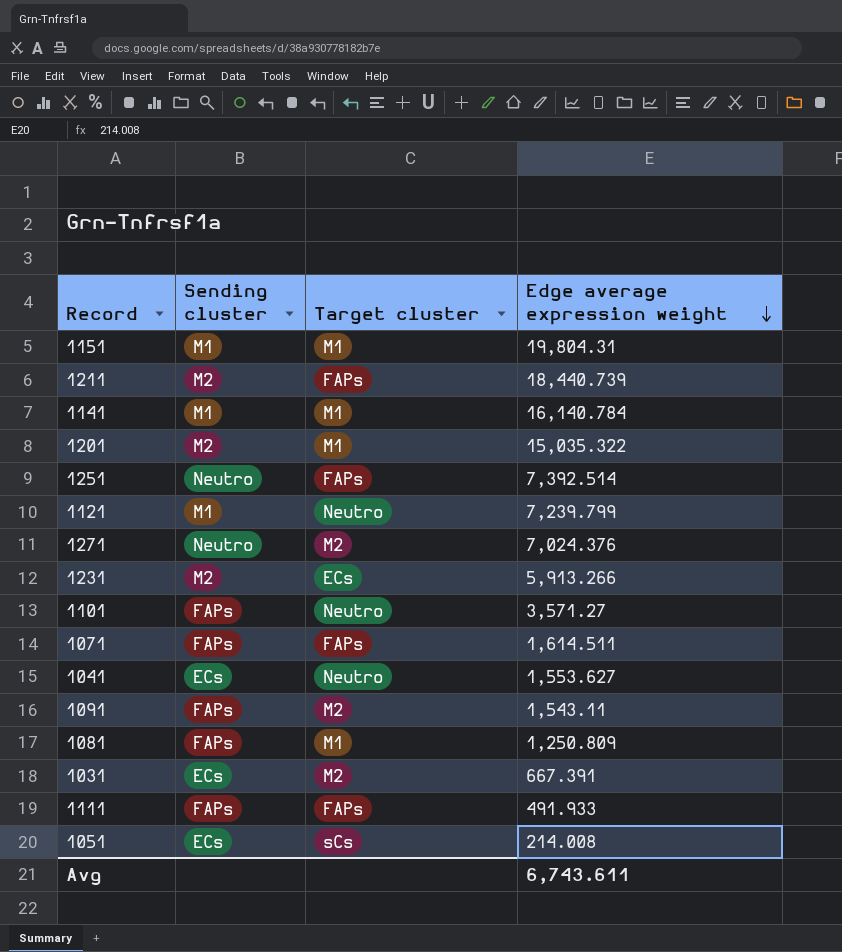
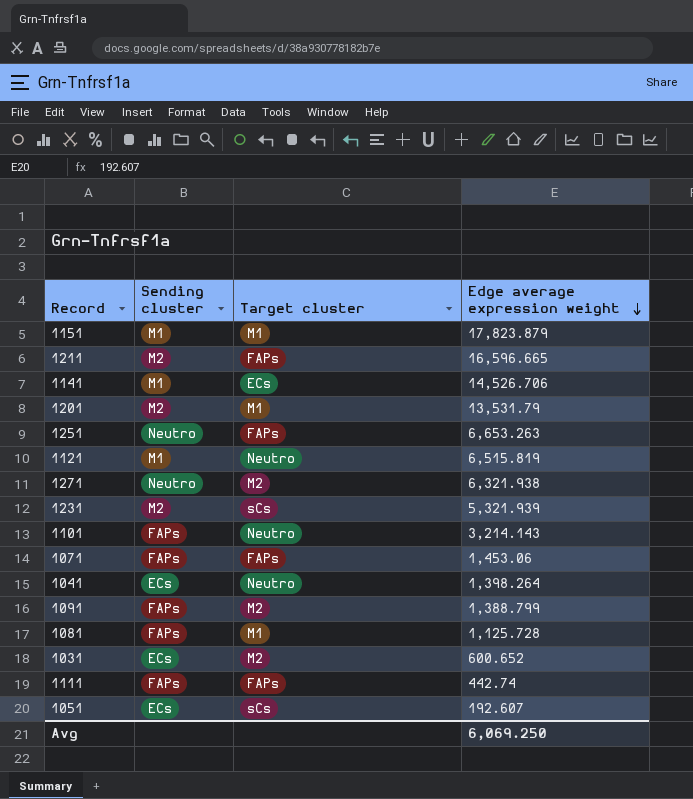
1151 | Edge average expression weight: 19,804.31 -> 17,823.879
1211 | Edge average expression weight: 18,440.739 -> 16,596.665
1141 | Target cluster: M1 -> ECs
1141 | Edge average expression weight: 16,140.784 -> 14,526.706
1201 | Edge average expression weight: 15,035.322 -> 13,531.79
1251 | Edge average expression weight: 7,392.514 -> 6,653.263
1121 | Edge average expression weight: 7,239.799 -> 6,515.819
1271 | Edge average expression weight: 7,024.376 -> 6,321.938
1231 | Target cluster: ECs -> sCs
1231 | Edge average expression weight: 5,913.266 -> 5,321.939
1101 | Edge average expression weight: 3,571.27 -> 3,214.143
1071 | Edge average expression weight: 1,614.511 -> 1,453.06
1041 | Edge average expression weight: 1,553.627 -> 1,398.264
1091 | Edge average expression weight: 1,543.11 -> 1,388.799
1081 | Edge average expression weight: 1,250.809 -> 1,125.728
1031 | Edge average expression weight: 667.391 -> 600.652
1111 | Edge average expression weight: 491.933 -> 442.74
1051 | Edge average expression weight: 214.008 -> 192.607
Avg | Edge average expression weight: 6,743.611 -> 6,069.250

